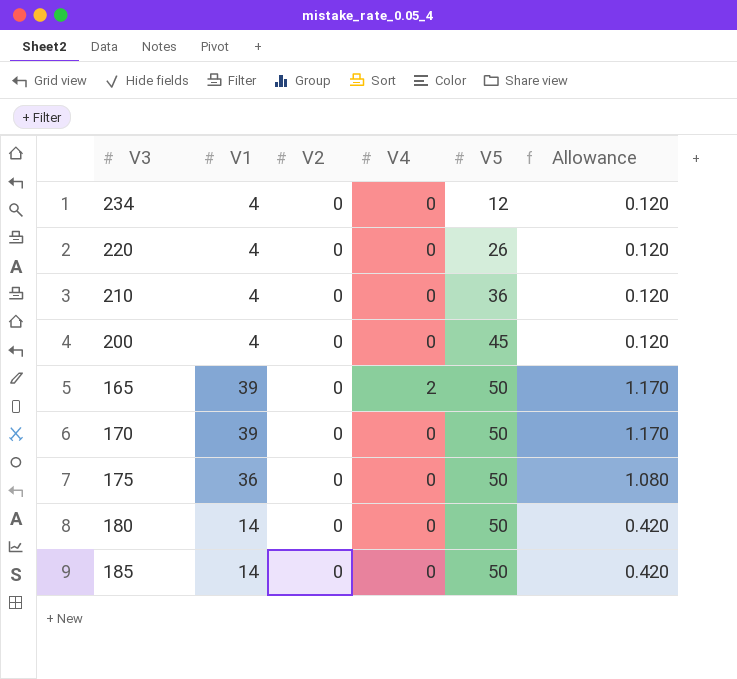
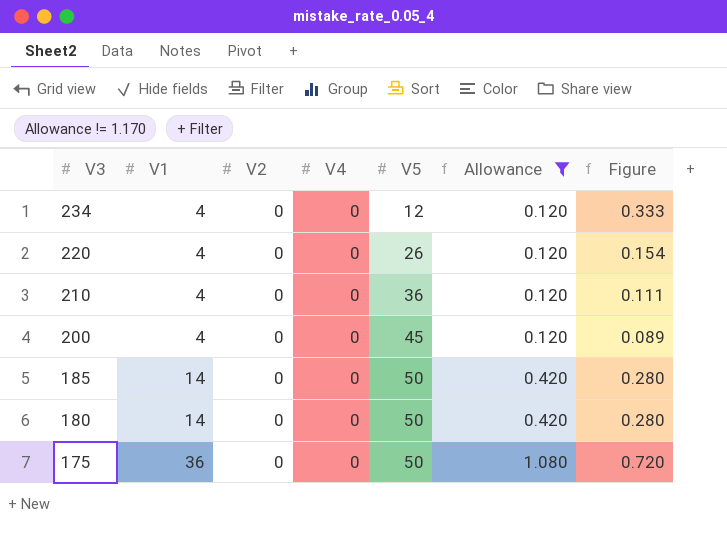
filter: none -> Allowance != 1.170
row order: V5 ascending -> V3 descending
column Figure | formula: none -> [V1] / [V5]

